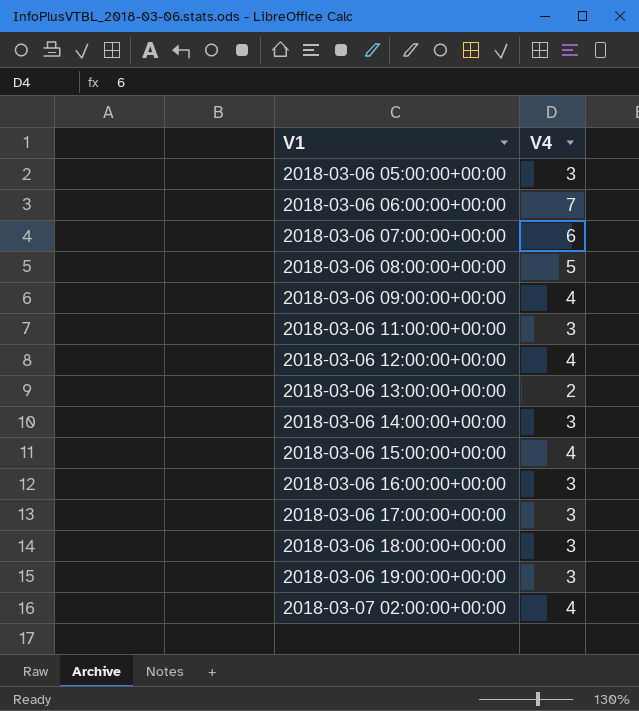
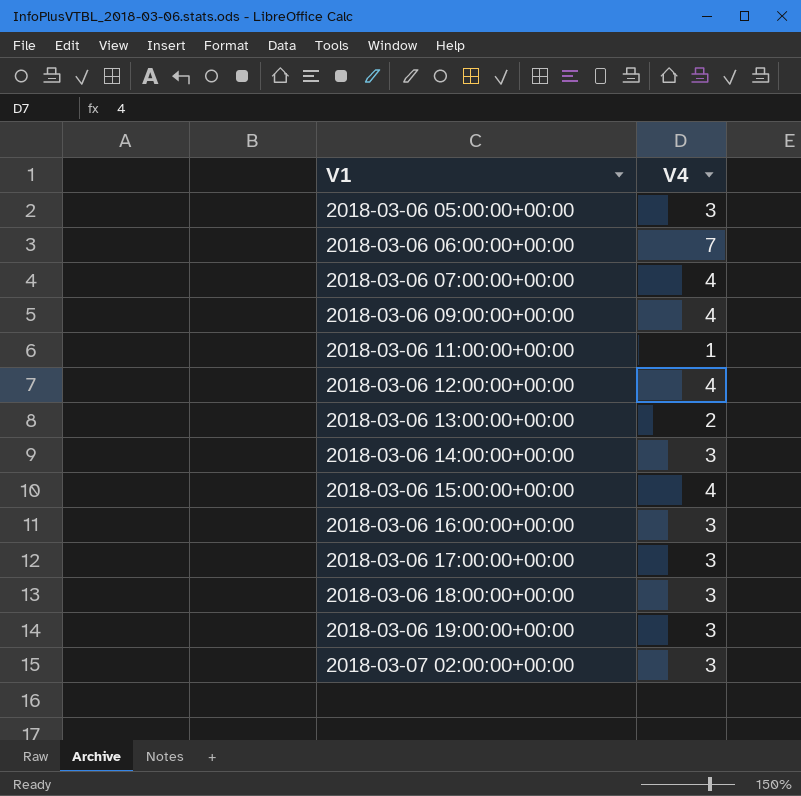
row 2018-03-06 08:00:00+00:00: 5 -> none
2018-03-06 07:00:00+00:00 | V4: 6 -> 4
2018-03-06 11:00:00+00:00 | V4: 3 -> 1
2018-03-07 02:00:00+00:00 | V4: 4 -> 3

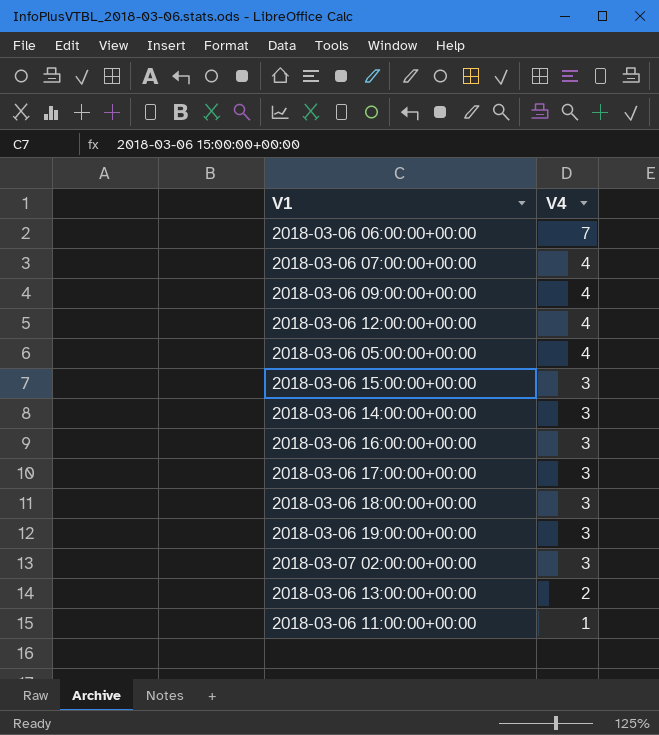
row order: V1 ascending -> V4 descending
2018-03-06 05:00:00+00:00 | V4: 3 -> 4
2018-03-06 15:00:00+00:00 | V4: 4 -> 3

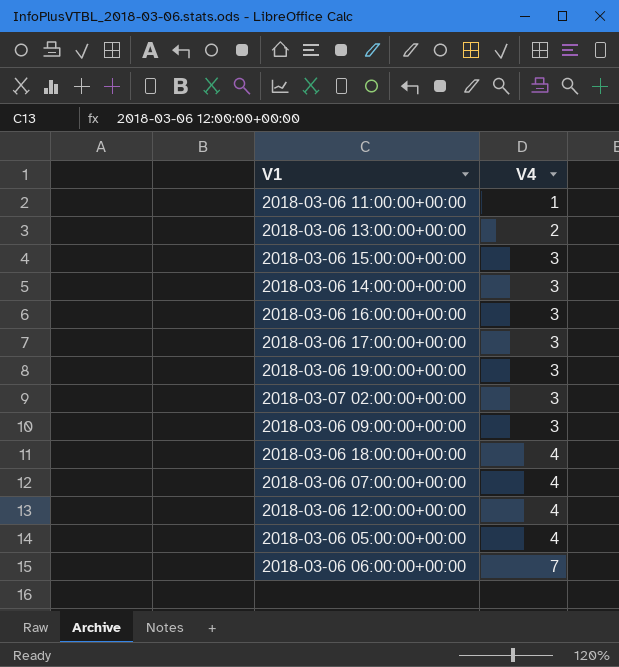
row order: V4 descending -> V4 ascending
2018-03-06 09:00:00+00:00 | V4: 4 -> 3
2018-03-06 18:00:00+00:00 | V4: 3 -> 4

